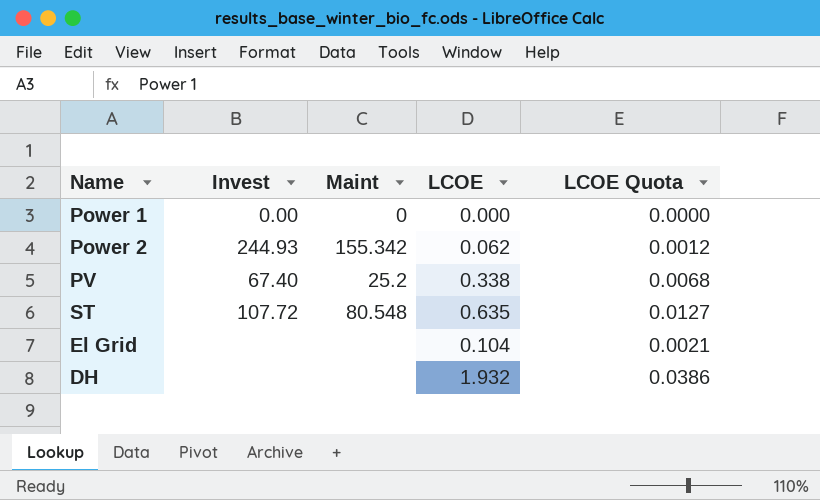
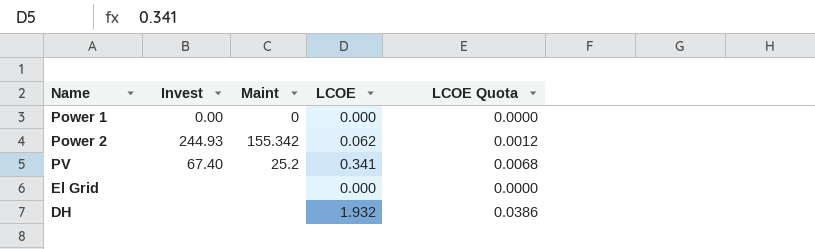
row ST: 107.72 | 80.548 | 0.635 | 0.0127 -> none
PV | LCOE: 0.338 -> 0.341
El Grid | LCOE: 0.104 -> 0.000
El Grid | LCOE Quota: 0.0021 -> 0.0000

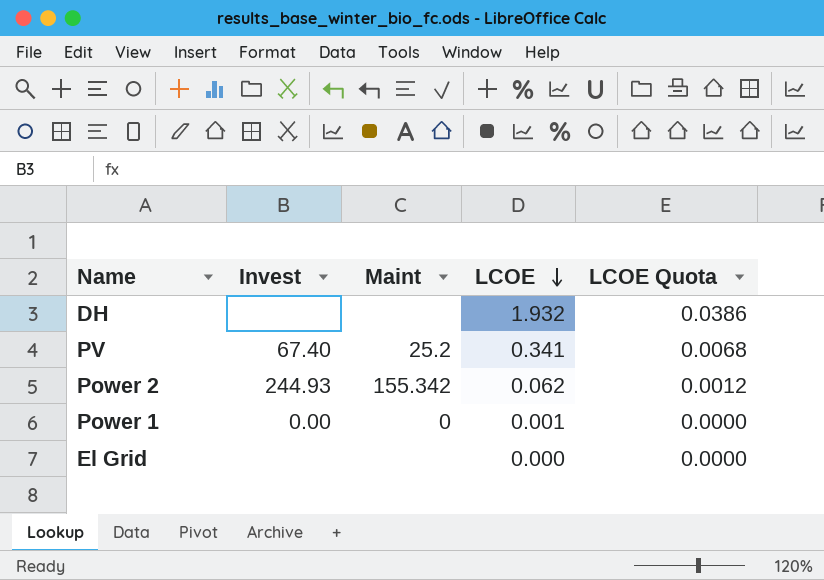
row order: none -> LCOE descending
Power 1 | LCOE: 0.000 -> 0.001

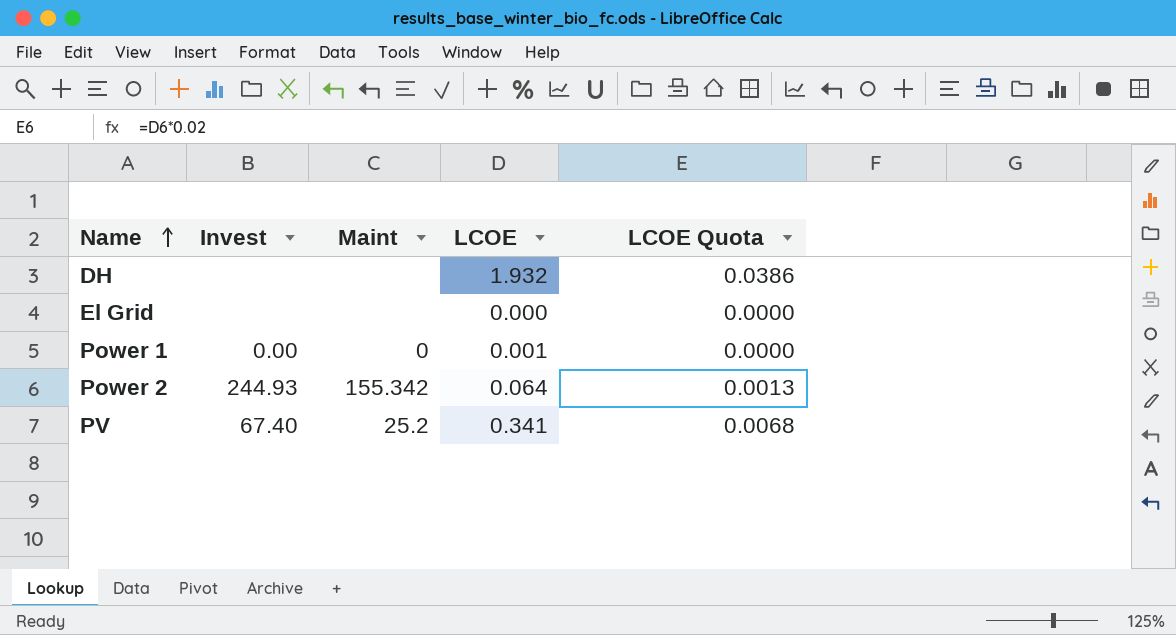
row order: LCOE descending -> Name ascending
Power 2 | LCOE: 0.062 -> 0.064
Power 2 | LCOE Quota: 0.0012 -> 0.0013

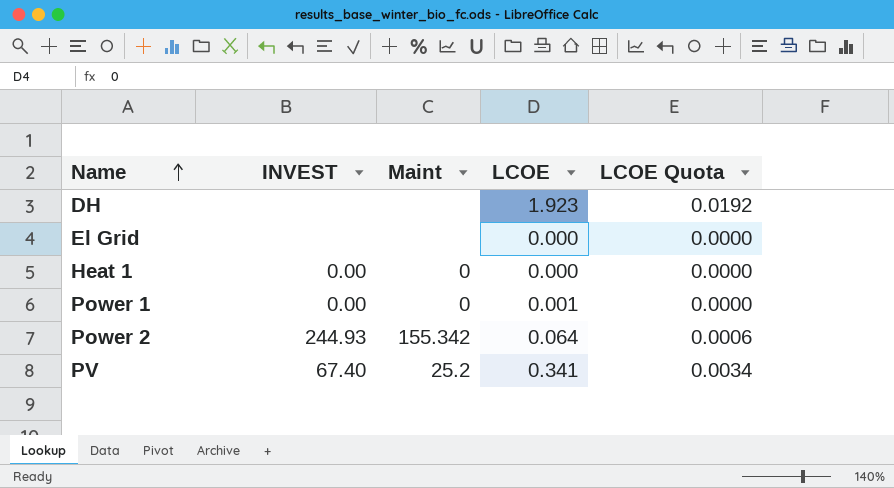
column name: Invest -> INVEST
column LCOE Quota | formula: [LCOE] * 0.02 -> [LCOE] * 0.01
DH | LCOE: 1.932 -> 1.923
row Heat 1: none -> 0.00 | 0 | 0.000 | 0.0000

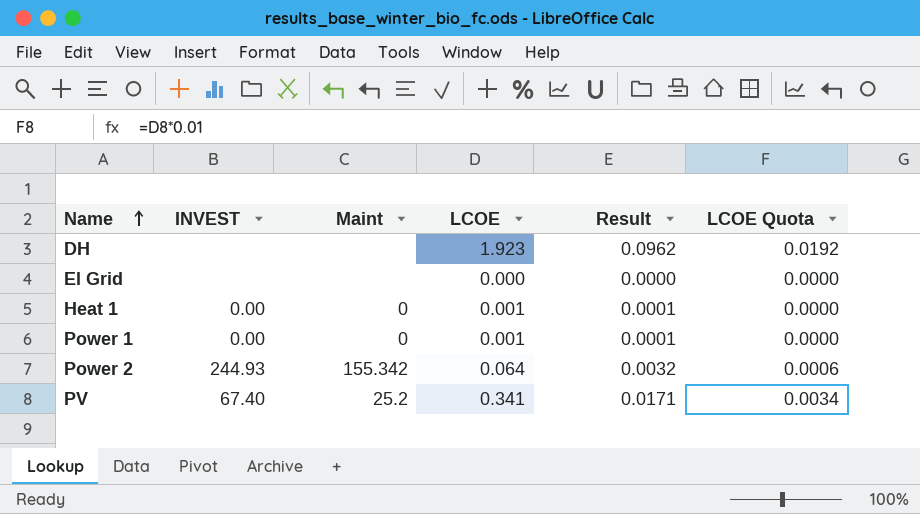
column Result | formula: none -> [LCOE] * 0.05
Heat 1 | LCOE: 0.000 -> 0.001

